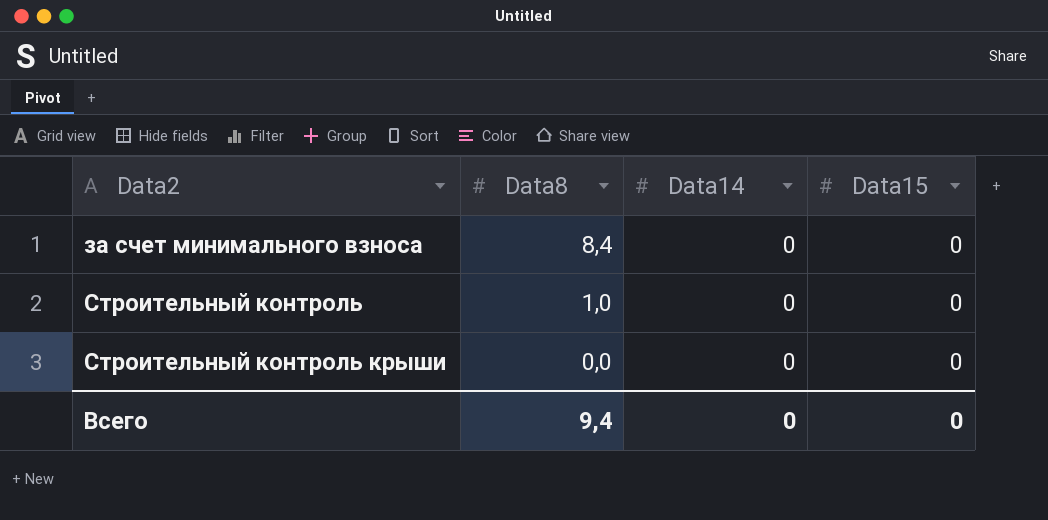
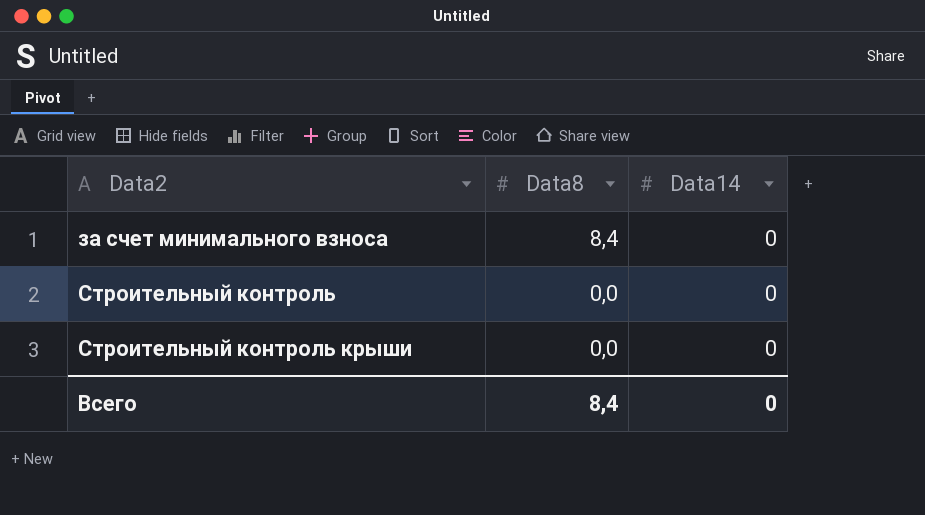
column Data15 | position: 4 -> none
Строительный контроль | Data8: 1,0 -> 0,0
Всего | Data8: 9,4 -> 8,4

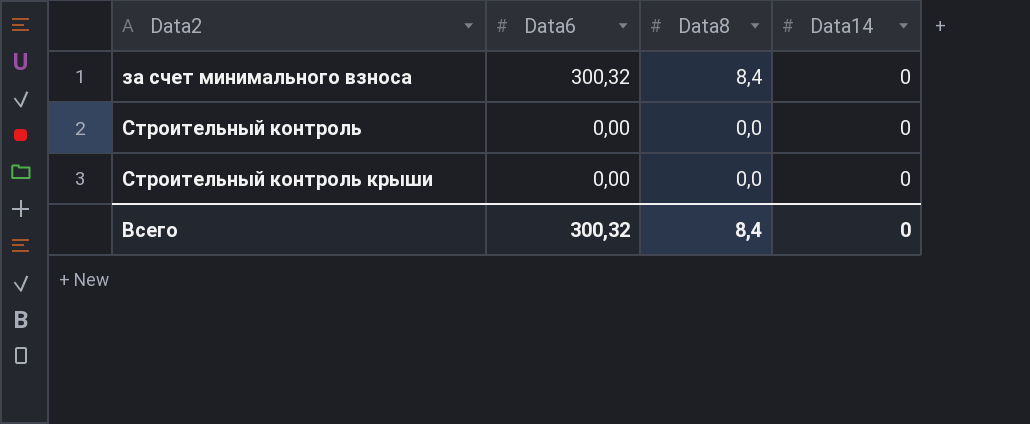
column Data6 | position: none -> 2

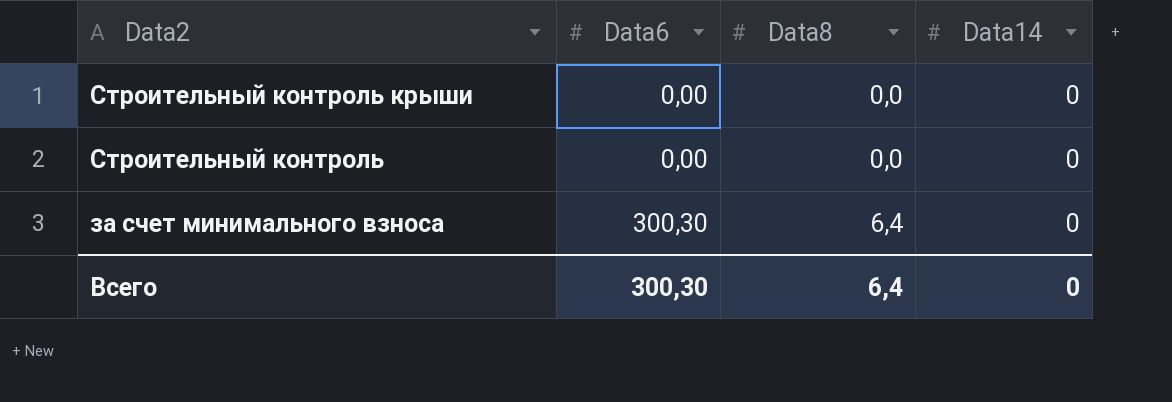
row order: Data2 ascending -> Data2 descending
за счет минимального взноса | Data6: 300,32 -> 300,30
за счет минимального взноса | Data8: 8,4 -> 6,4
Всего | Data6: 300,32 -> 300,30
Всего | Data8: 8,4 -> 6,4

